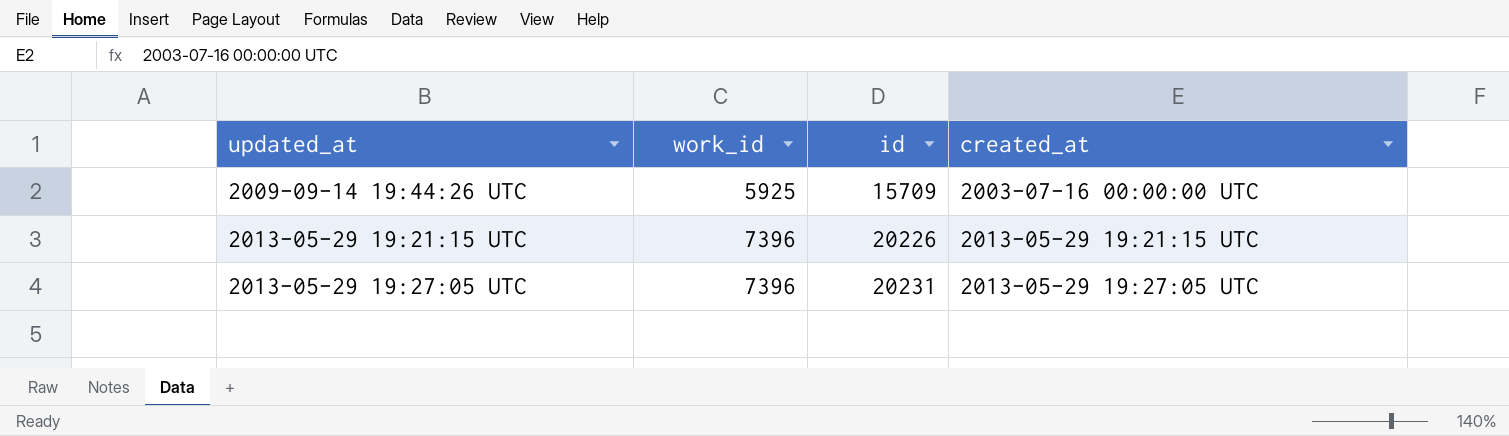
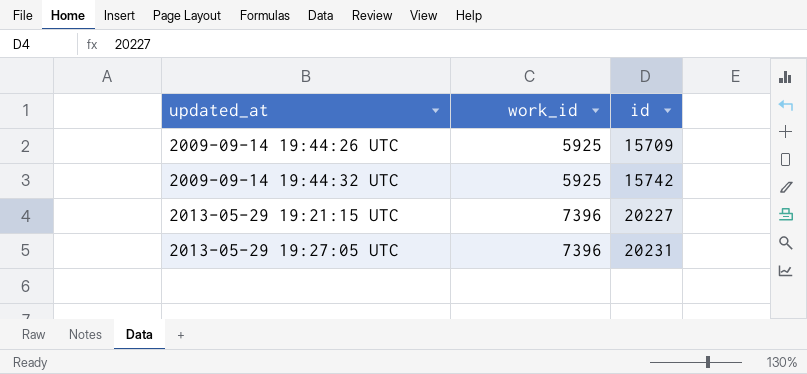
column created_at | position: 4 -> none
row 2009-09-14 19:44:32 UTC: none -> 5925 | 15742
2013-05-29 19:21:15 UTC | id: 20226 -> 20227

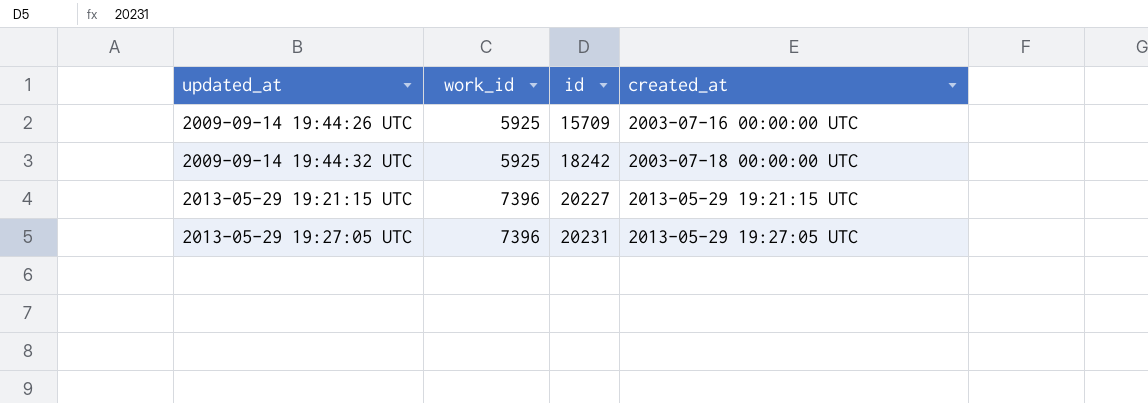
column created_at | position: none -> 4
2009-09-14 19:44:32 UTC | id: 15742 -> 18242

